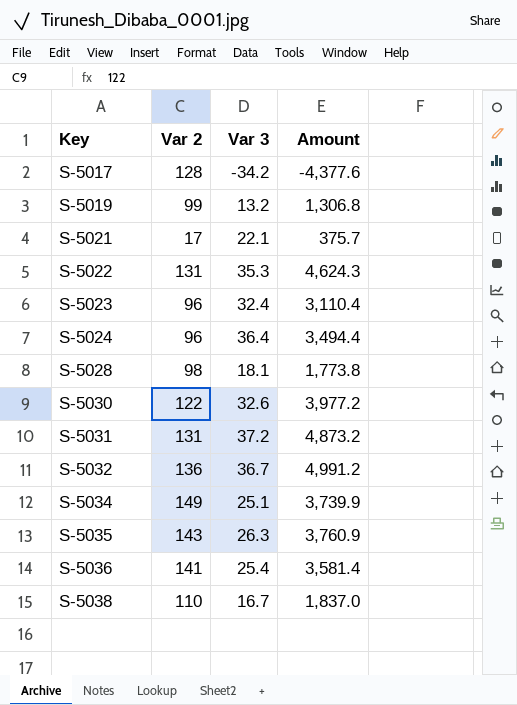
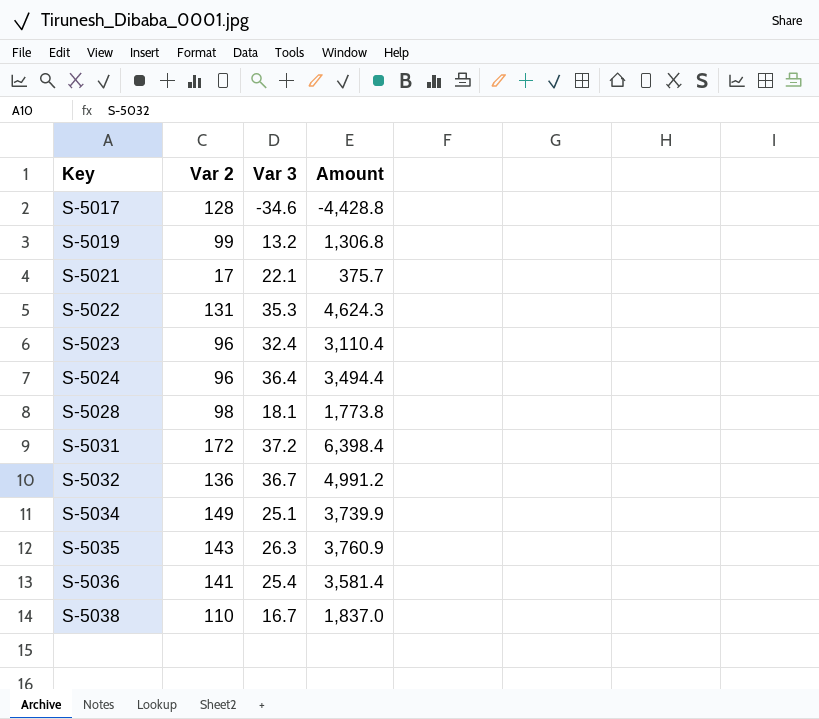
row S-5030: 122 | 32.6 | 3,977.2 -> none
S-5017 | Var 3: -34.2 -> -34.6
S-5017 | Amount: -4,377.6 -> -4,428.8
S-5031 | Var 2: 131 -> 172
S-5031 | Amount: 4,873.2 -> 6,398.4

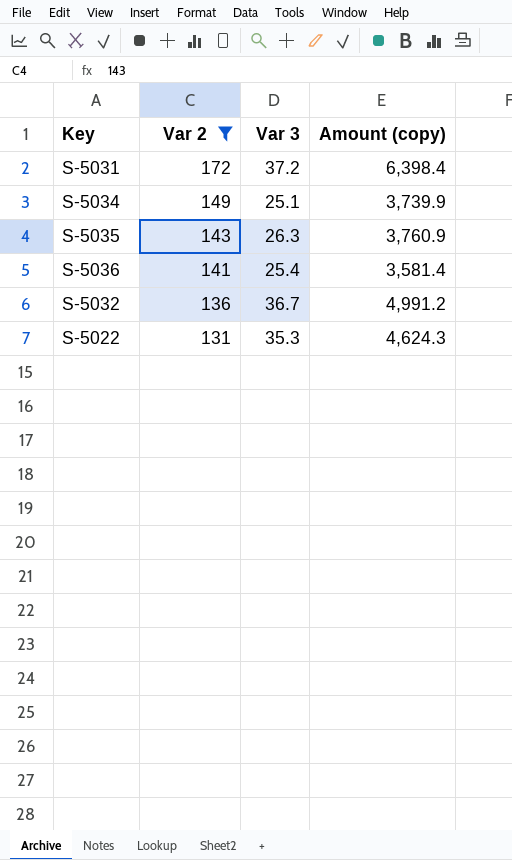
filter: none -> Var 2 >= 131
row order: Key ascending -> Var 2 descending
column name: Amount -> Amount (copy)

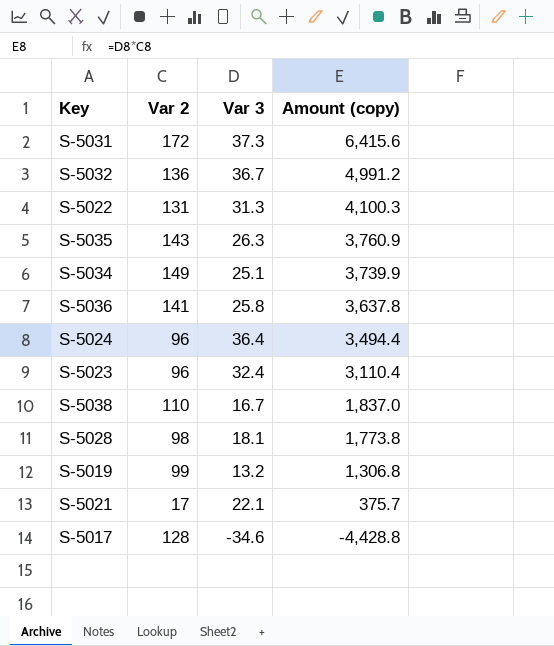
filter: Var 2 >= 131 -> none
row order: Var 2 descending -> Amount (copy) descending
S-5031 | Var 3: 37.2 -> 37.3
S-5031 | Amount (copy): 6,398.4 -> 6,415.6
S-5022 | Var 3: 35.3 -> 31.3
S-5022 | Amount (copy): 4,624.3 -> 4,100.3
S-5036 | Var 3: 25.4 -> 25.8
S-5036 | Amount (copy): 3,581.4 -> 3,637.8

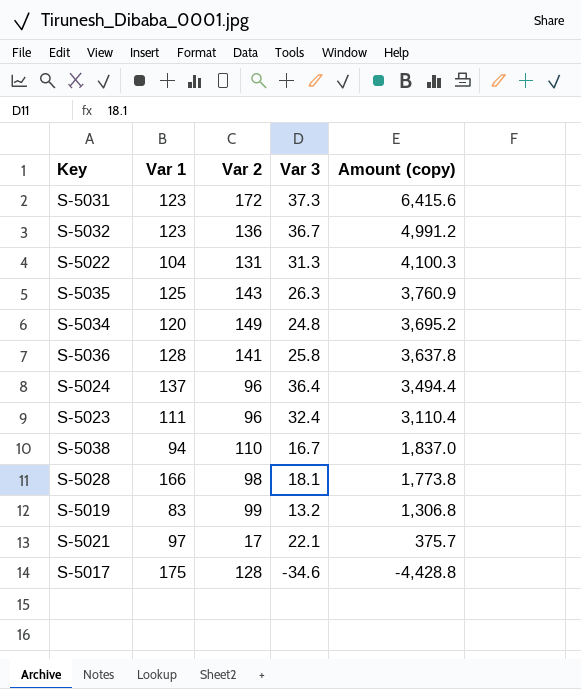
column Var 1 | position: none -> 2
S-5034 | Var 3: 25.1 -> 24.8
S-5034 | Amount (copy): 3,739.9 -> 3,695.2

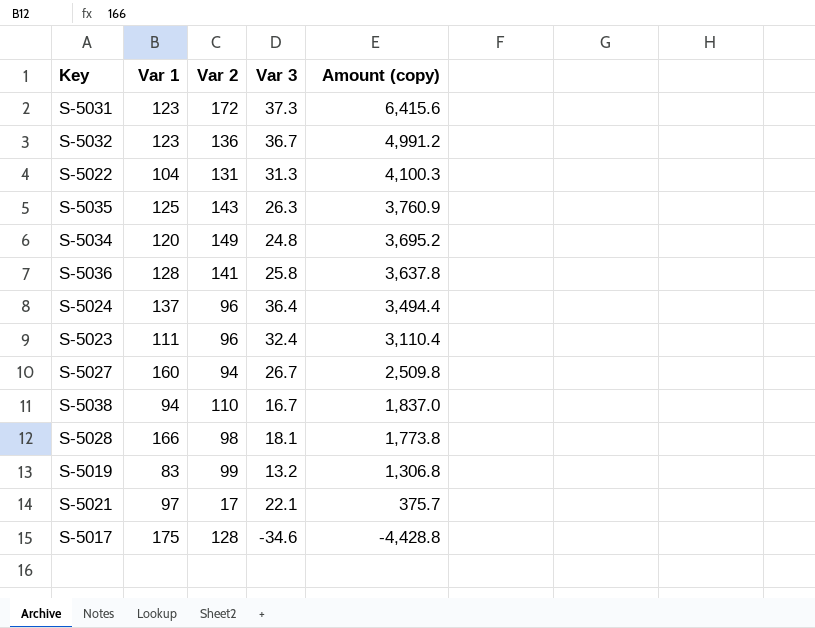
row S-5027: none -> 160 | 94 | 26.7 | 2,509.8

